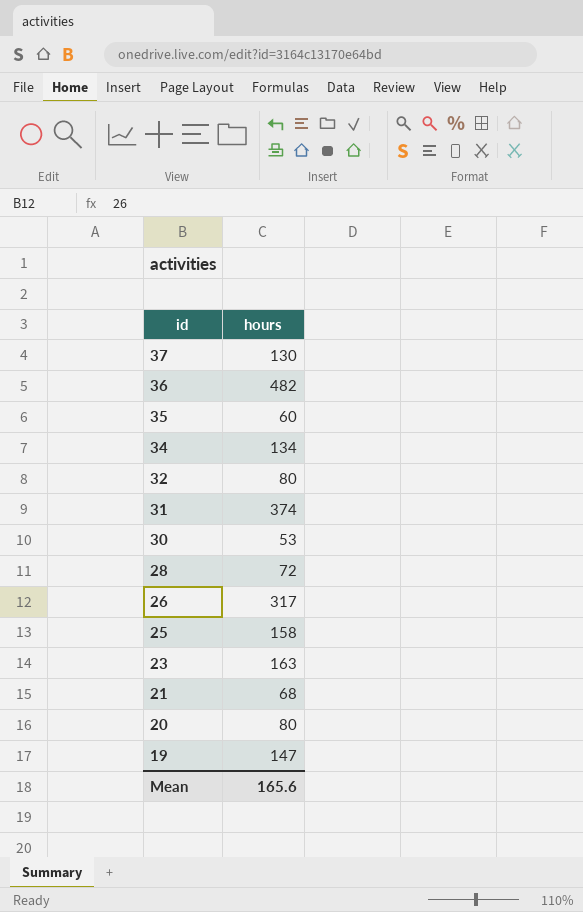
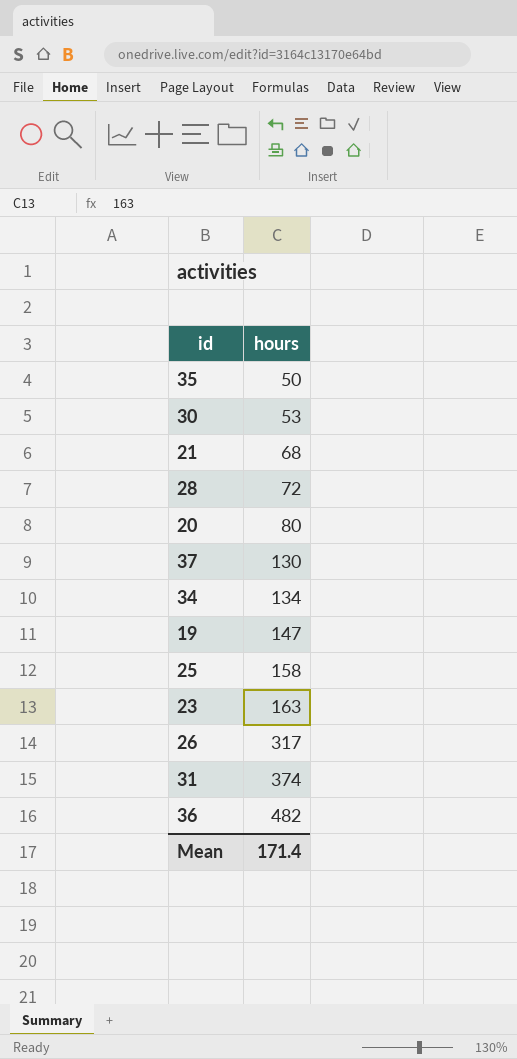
row order: id descending -> hours ascending
row 32: 80 -> none
35 | hours: 60 -> 50
Mean | hours: 165.6 -> 171.4

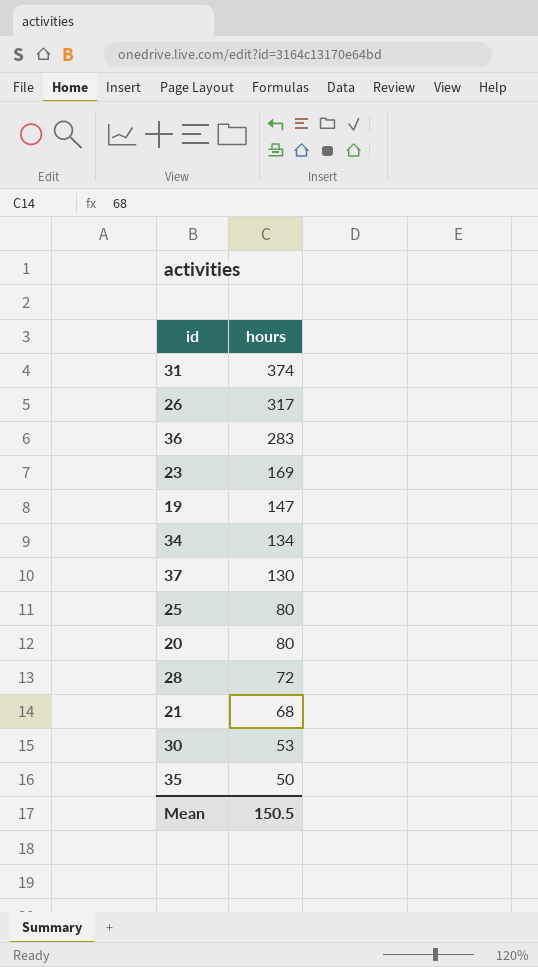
row order: hours ascending -> hours descending
36 | hours: 482 -> 283
23 | hours: 163 -> 169
25 | hours: 158 -> 80
Mean | hours: 171.4 -> 150.5

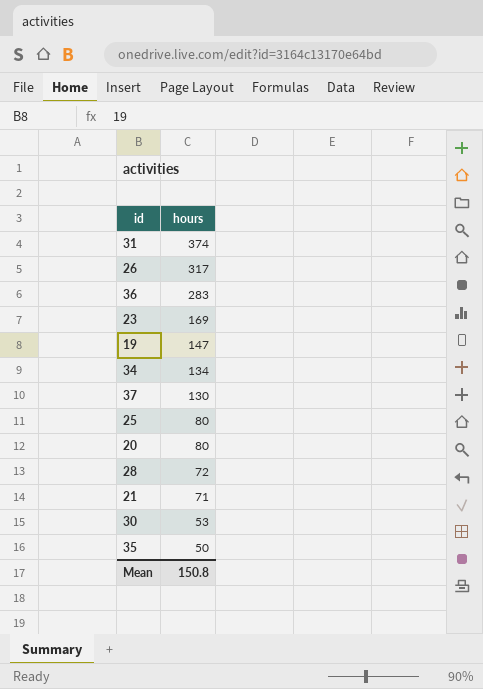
21 | hours: 68 -> 71
Mean | hours: 150.5 -> 150.8

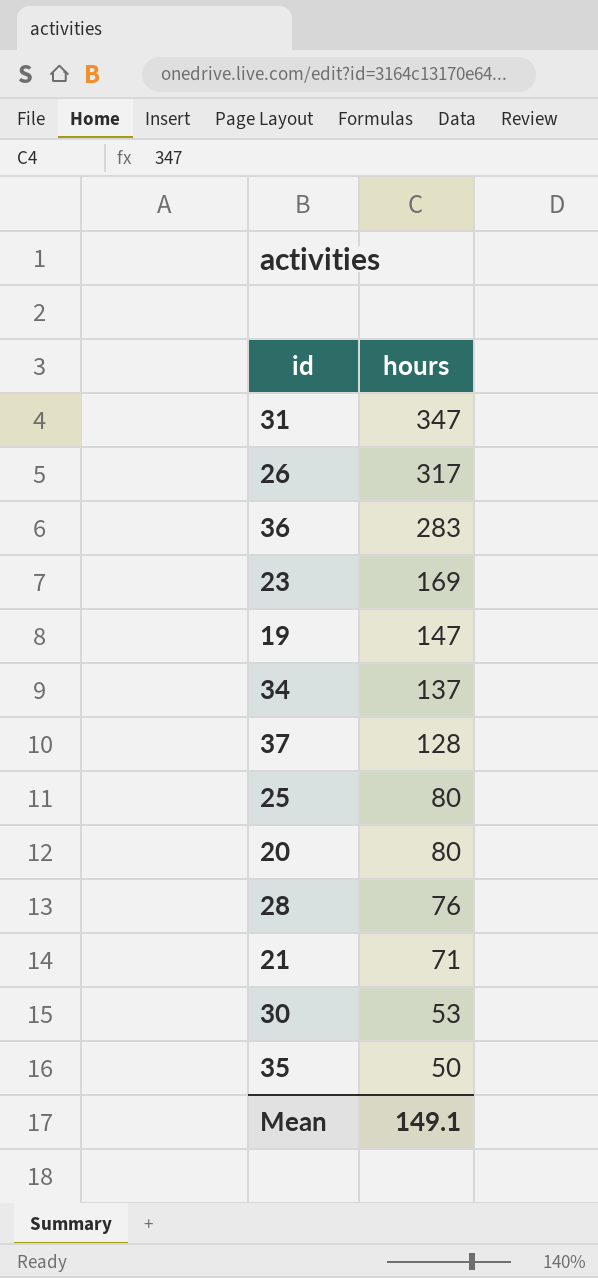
31 | hours: 374 -> 347
34 | hours: 134 -> 137
37 | hours: 130 -> 128
28 | hours: 72 -> 76
Mean | hours: 150.8 -> 149.1

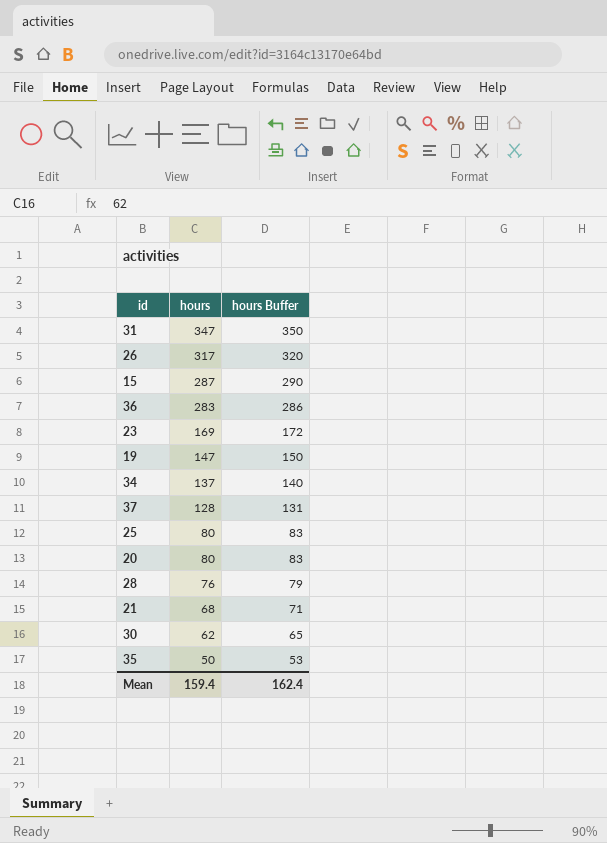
column hours Buffer | formula: none -> [hours] + 3
row 15: none -> 287 | 290
21 | hours: 71 -> 68
30 | hours: 53 -> 62
Mean | hours: 149.1 -> 159.4

